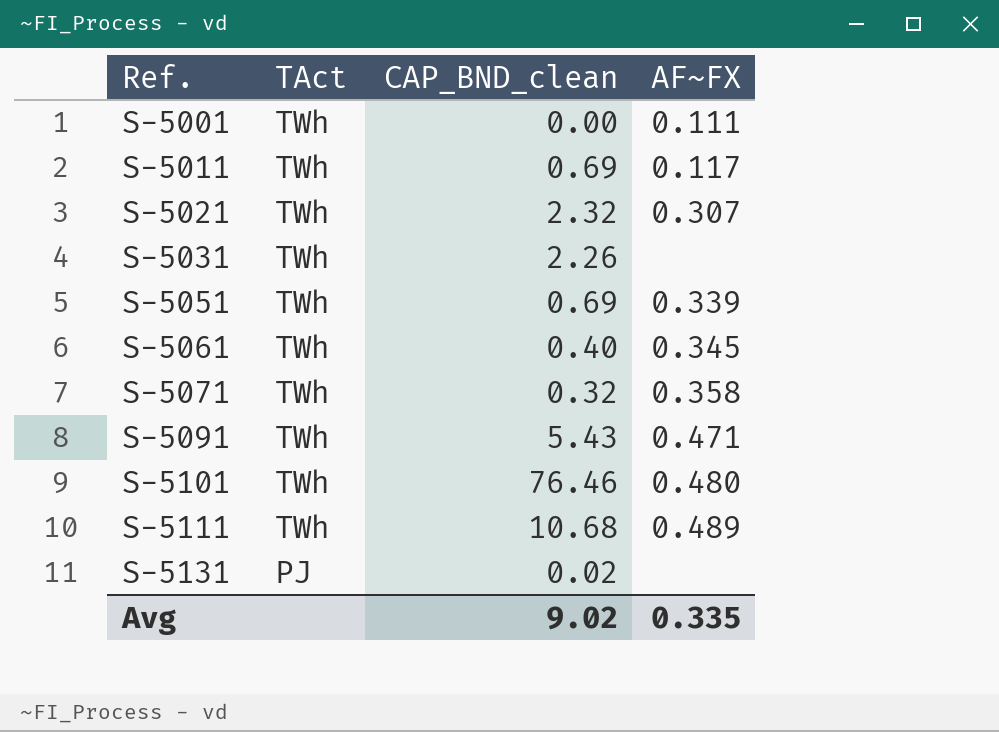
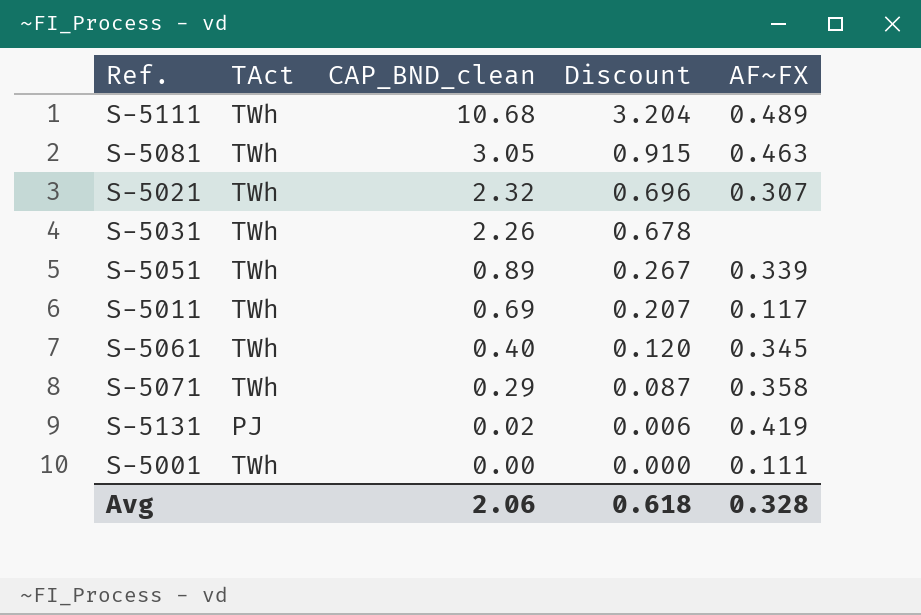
row order: Ref. ascending -> CAP_BND_clean descending
column Discount | formula: none -> [CAP_BND_clean] * 0.3
row S-5091: TWh | 5.43 | 0.471 -> none
row S-5101: TWh | 76.46 | 0.480 -> none
row S-5081: none -> TWh | 3.05 | 0.915 | 0.463
S-5051 | CAP_BND_clean: 0.69 -> 0.89
S-5071 | CAP_BND_clean: 0.32 -> 0.29
S-5131 | AF~FX: none -> 0.419
Avg | CAP_BND_clean: 9.02 -> 2.06
Avg | AF~FX: 0.335 -> 0.328

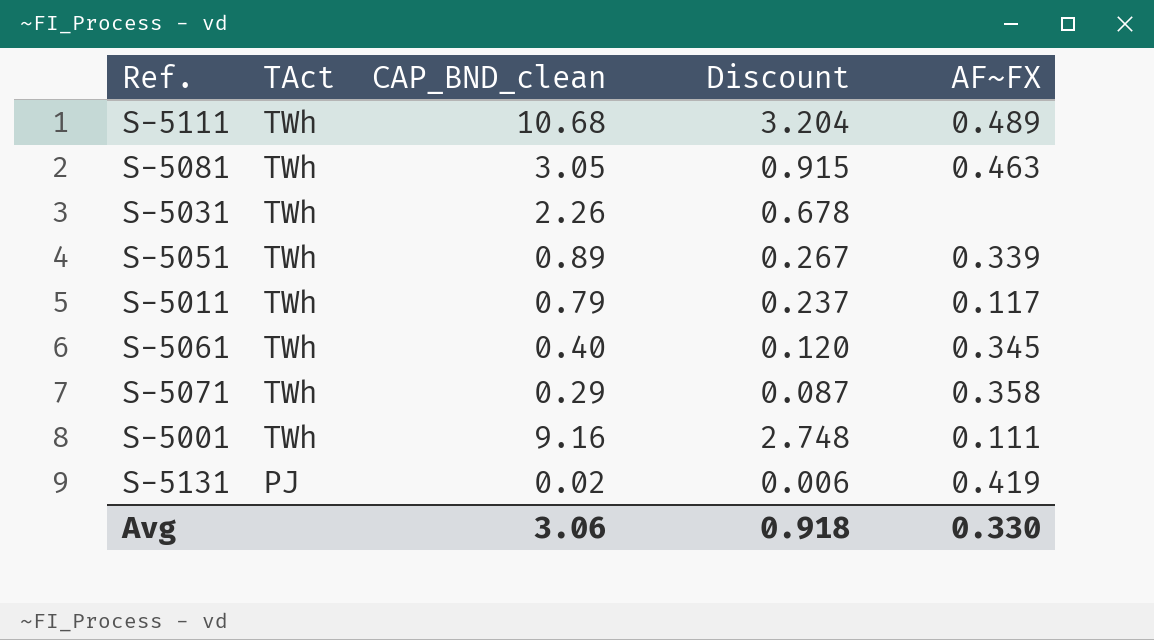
row order: CAP_BND_clean descending -> TAct descending
row S-5021: TWh | 2.32 | 0.696 | 0.307 -> none
S-5011 | CAP_BND_clean: 0.69 -> 0.79
S-5011 | Discount: 0.207 -> 0.237
S-5001 | CAP_BND_clean: 0.00 -> 9.16
S-5001 | Discount: 0.000 -> 2.748
Avg | CAP_BND_clean: 2.06 -> 3.06
Avg | Discount: 0.618 -> 0.918
Avg | AF~FX: 0.328 -> 0.330

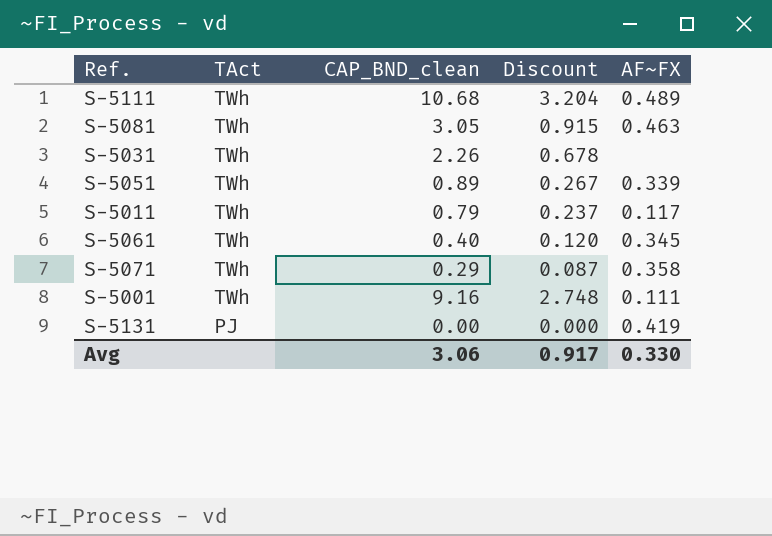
S-5131 | CAP_BND_clean: 0.02 -> 0.00
S-5131 | Discount: 0.006 -> 0.000
Avg | Discount: 0.918 -> 0.917

